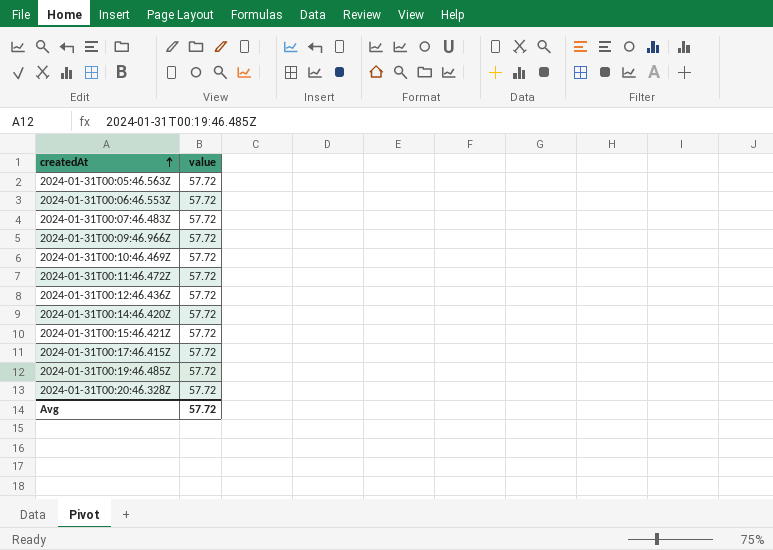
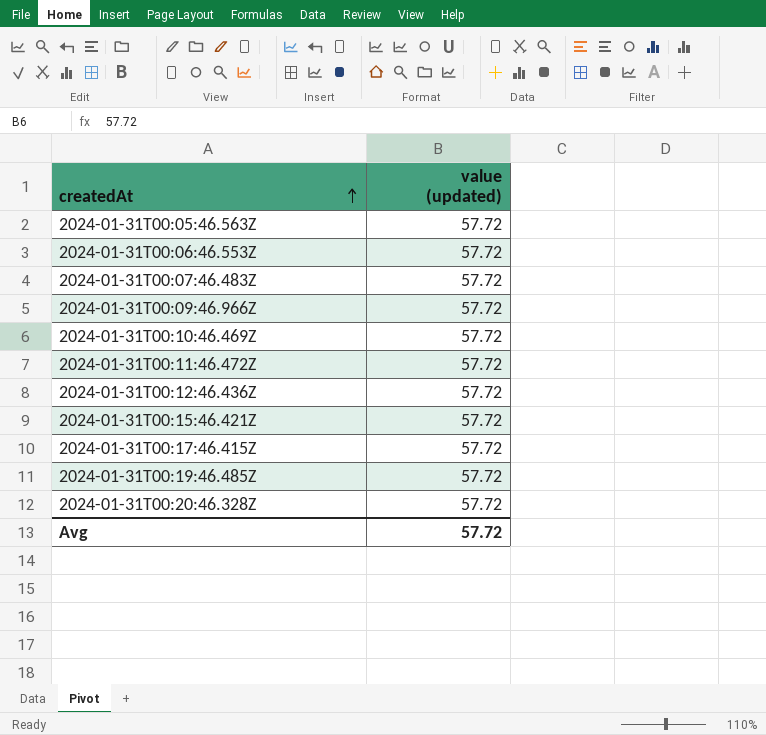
column name: value -> value (updated)
row 2024-01-31T00:14:46.420Z: 57.72 -> none

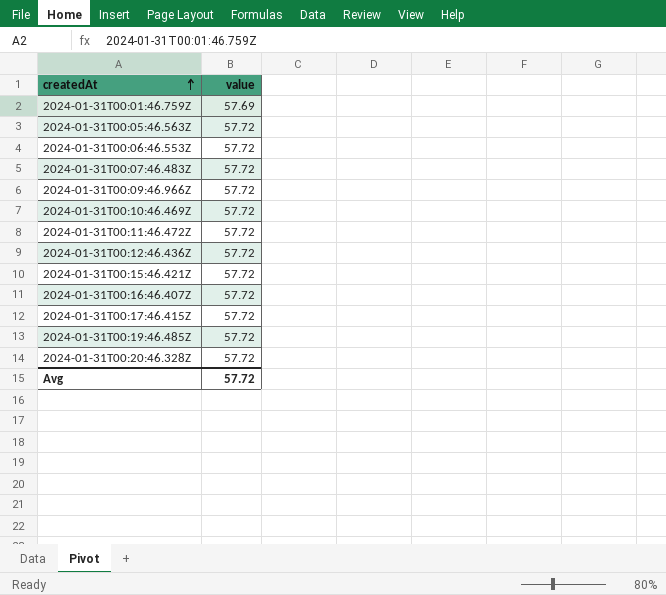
column name: value (updated) -> value
row 2024-01-31T00:01:46.759Z: none -> 57.69
row 2024-01-31T00:16:46.407Z: none -> 57.72

